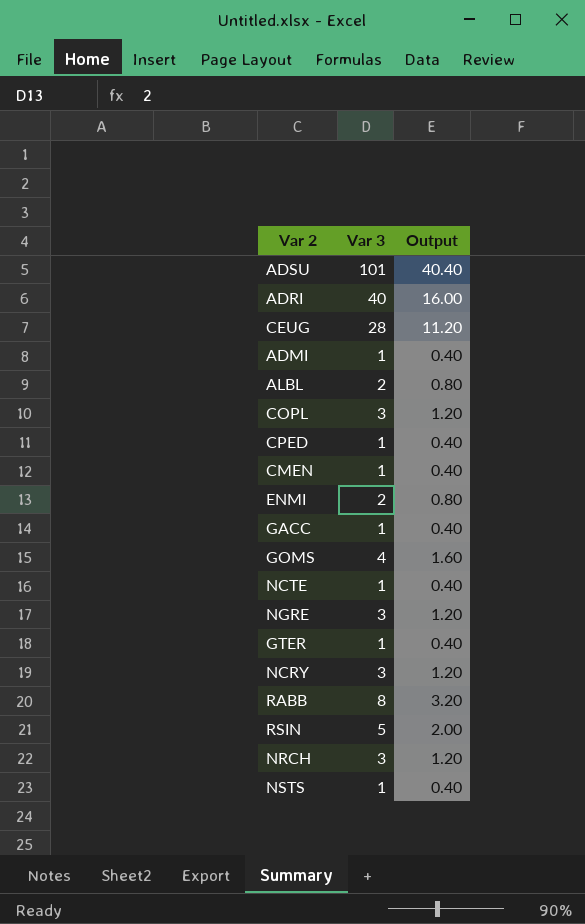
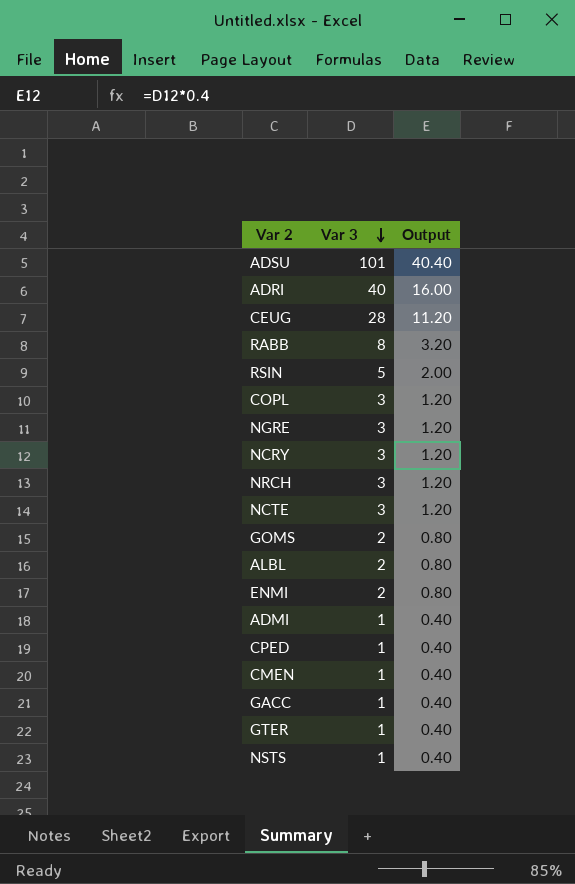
row order: none -> Var 3 descending
NCTE | Var 3: 1 -> 3
NCTE | Output: 0.40 -> 1.20
GOMS | Var 3: 4 -> 2
GOMS | Output: 1.60 -> 0.80

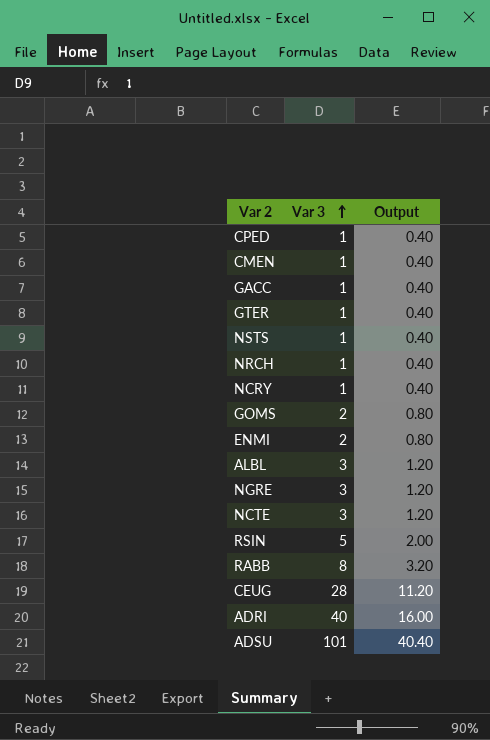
row order: Var 3 descending -> Var 3 ascending
row COPL: 3 | 1.20 -> none
row ADMI: 1 | 0.40 -> none
NRCH | Var 3: 3 -> 1
NRCH | Output: 1.20 -> 0.40
NCRY | Var 3: 3 -> 1
NCRY | Output: 1.20 -> 0.40
ALBL | Var 3: 2 -> 3
ALBL | Output: 0.80 -> 1.20

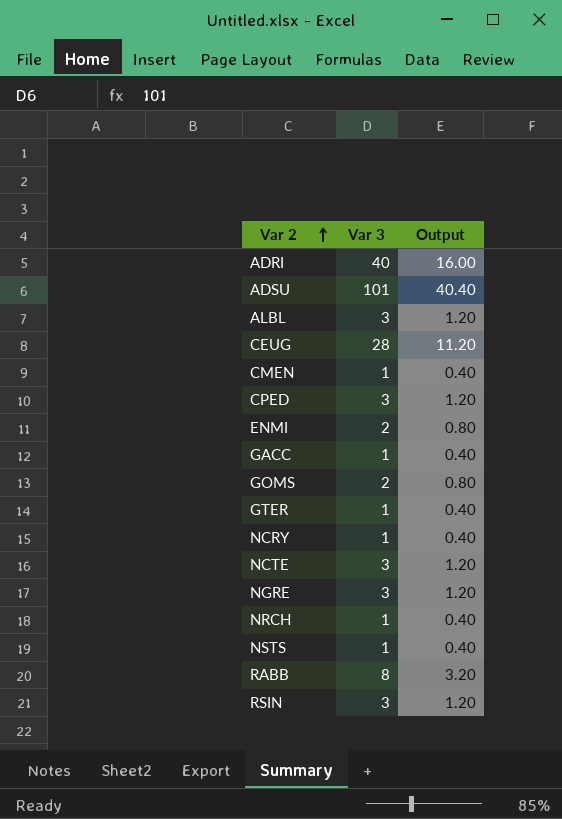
row order: Var 3 ascending -> Var 2 ascending
CPED | Var 3: 1 -> 3
CPED | Output: 0.40 -> 1.20
RSIN | Var 3: 5 -> 3
RSIN | Output: 2.00 -> 1.20

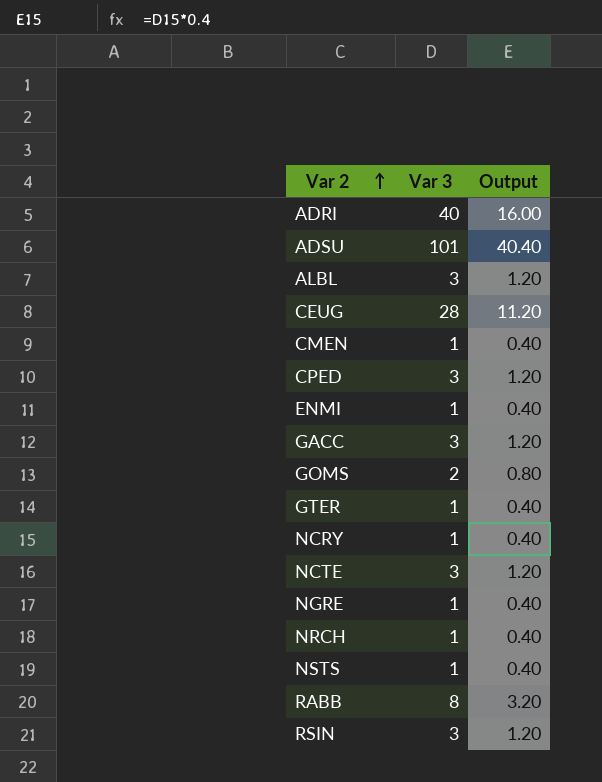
ENMI | Var 3: 2 -> 1
ENMI | Output: 0.80 -> 0.40
GACC | Var 3: 1 -> 3
GACC | Output: 0.40 -> 1.20
NGRE | Var 3: 3 -> 1
NGRE | Output: 1.20 -> 0.40

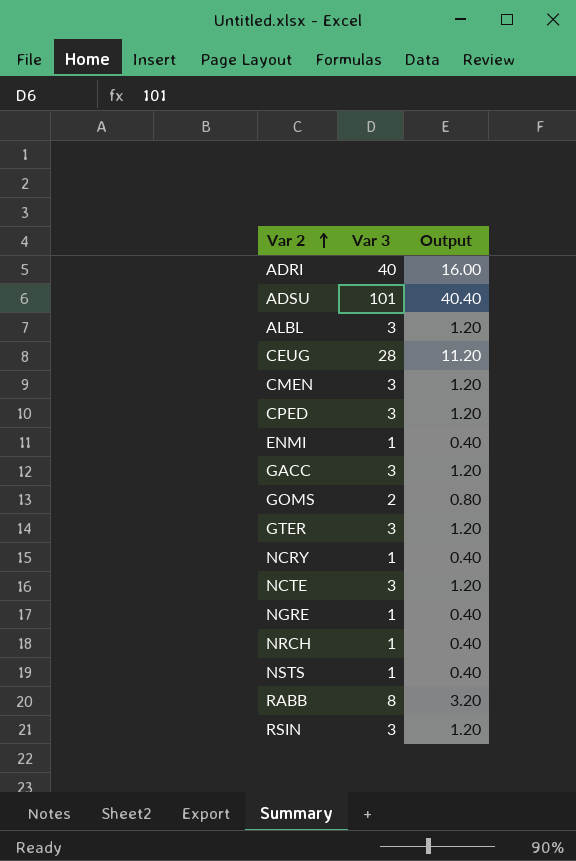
CMEN | Var 3: 1 -> 3
CMEN | Output: 0.40 -> 1.20
GTER | Var 3: 1 -> 3
GTER | Output: 0.40 -> 1.20

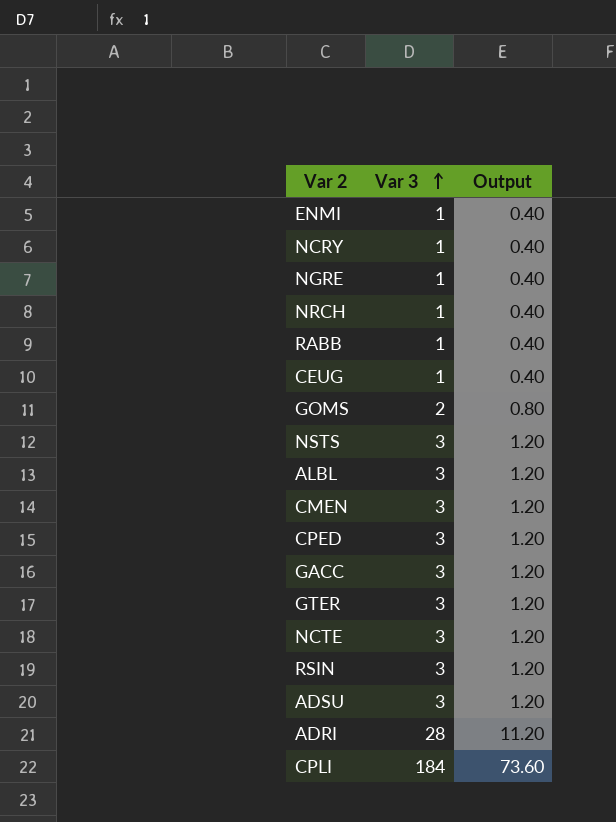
row order: Var 2 ascending -> Var 3 ascending
RABB | Var 3: 8 -> 1
RABB | Output: 3.20 -> 0.40
CEUG | Var 3: 28 -> 1
CEUG | Output: 11.20 -> 0.40
NSTS | Var 3: 1 -> 3
NSTS | Output: 0.40 -> 1.20
ADSU | Var 3: 101 -> 3
ADSU | Output: 40.40 -> 1.20
ADRI | Var 3: 40 -> 28
ADRI | Output: 16.00 -> 11.20
row CPLI: none -> 184 | 73.60

